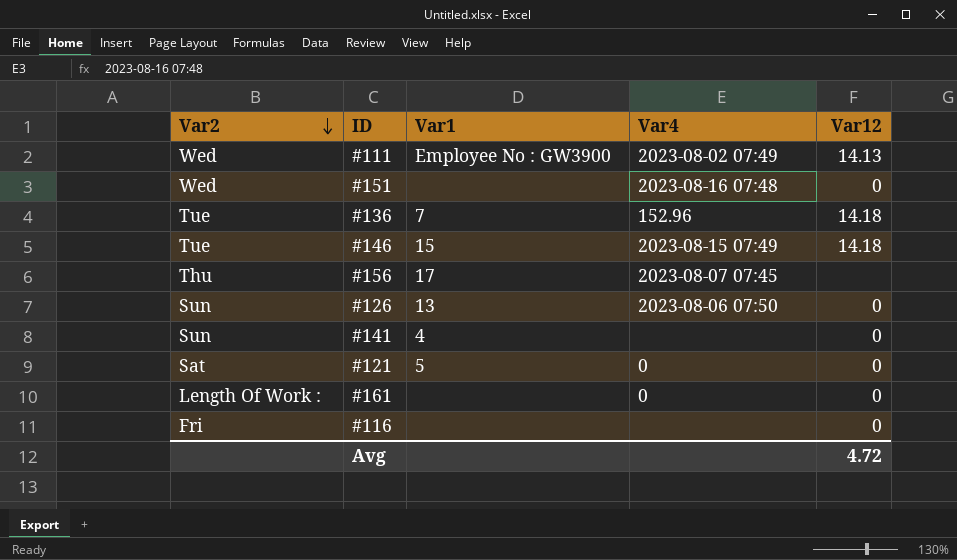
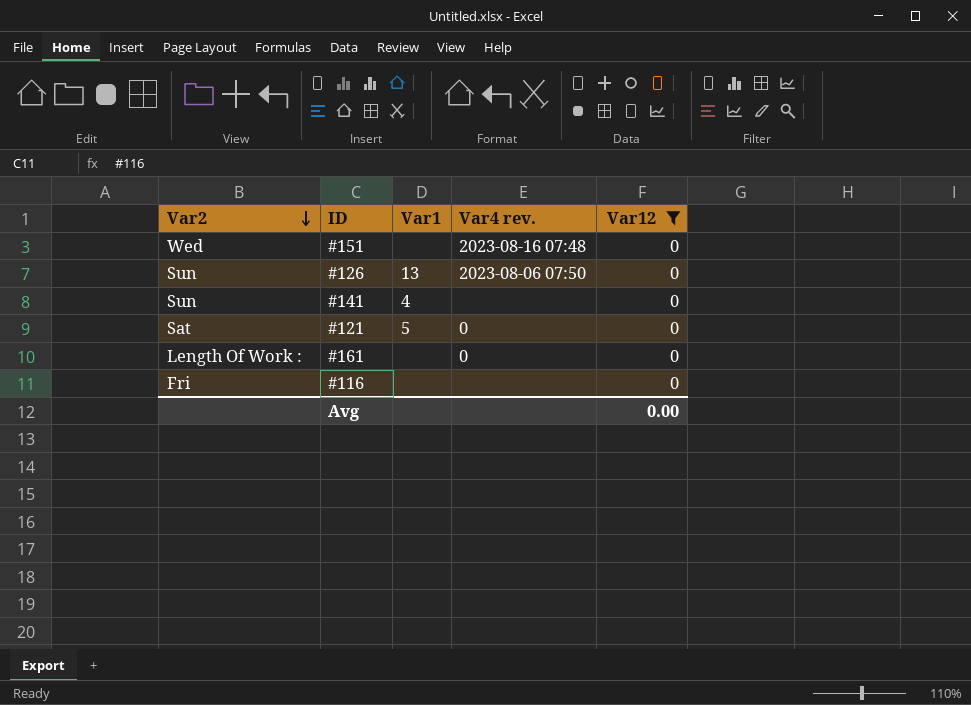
filter: none -> Var12 = 0
column name: Var4 -> Var4 rev.
Avg | Var12: 4.72 -> 0.00

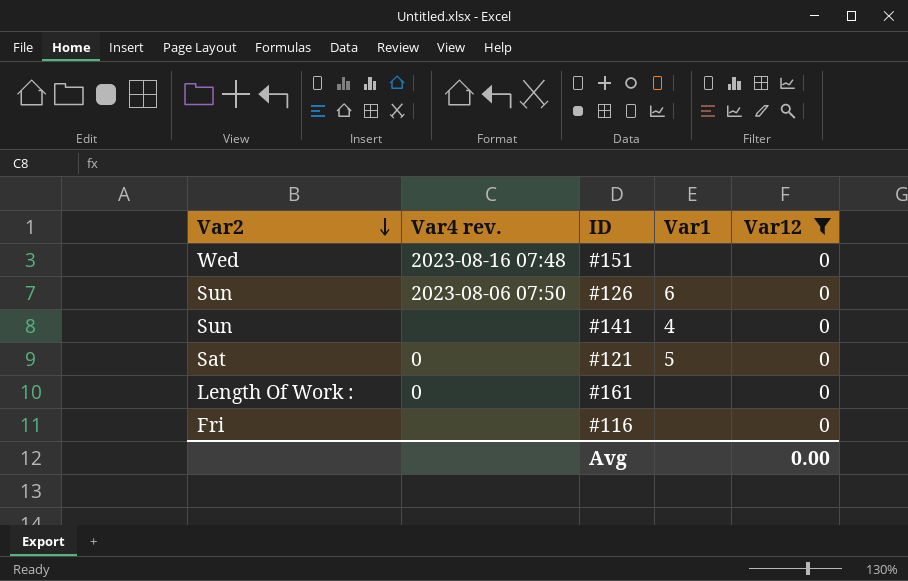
column Var4 rev. | position: 4 -> 2
#126 | Var1: 13 -> 6

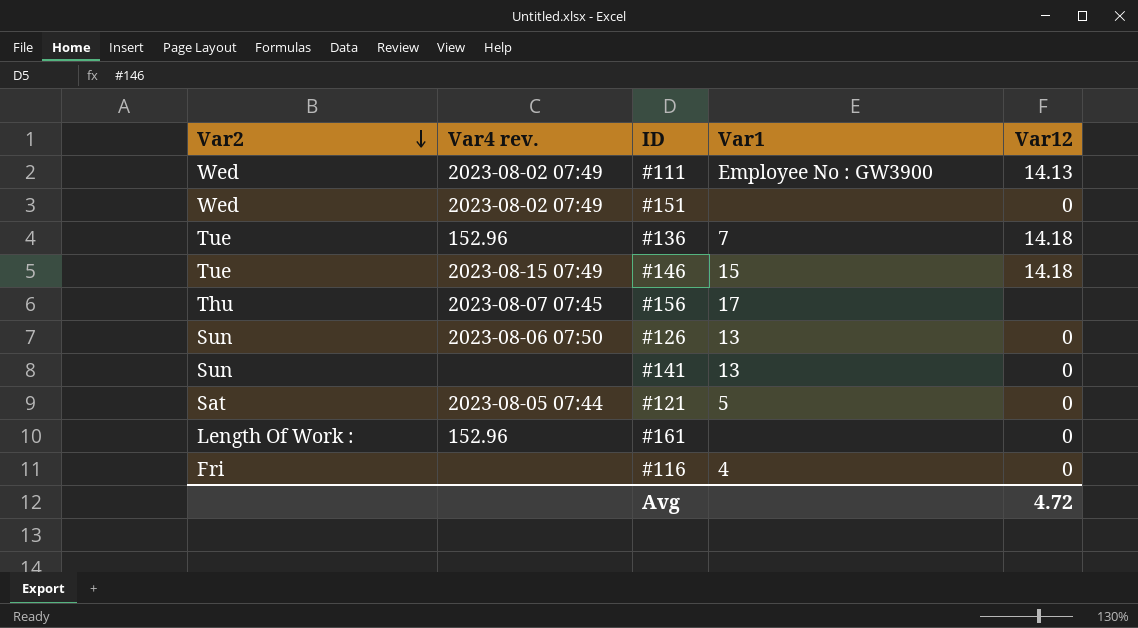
filter: Var12 = 0 -> none
#151 | Var4 rev.: 2023-08-16 07:48 -> 2023-08-02 07:49
#126 | Var1: 6 -> 13
#141 | Var1: 4 -> 13
#121 | Var4 rev.: 0 -> 2023-08-05 07:44
#161 | Var4 rev.: 0 -> 152.96
#116 | Var1: none -> 4
Avg | Var12: 0.00 -> 4.72

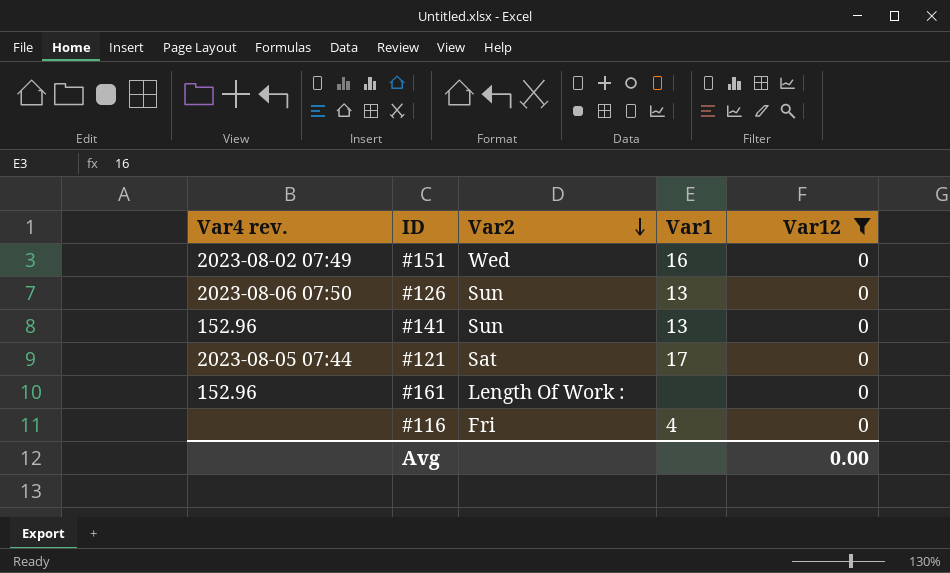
filter: none -> Var12 = 0
column Var2 | position: 1 -> 3
#151 | Var1: none -> 16
#141 | Var4 rev.: none -> 152.96
#121 | Var1: 5 -> 17
Avg | Var12: 4.72 -> 0.00

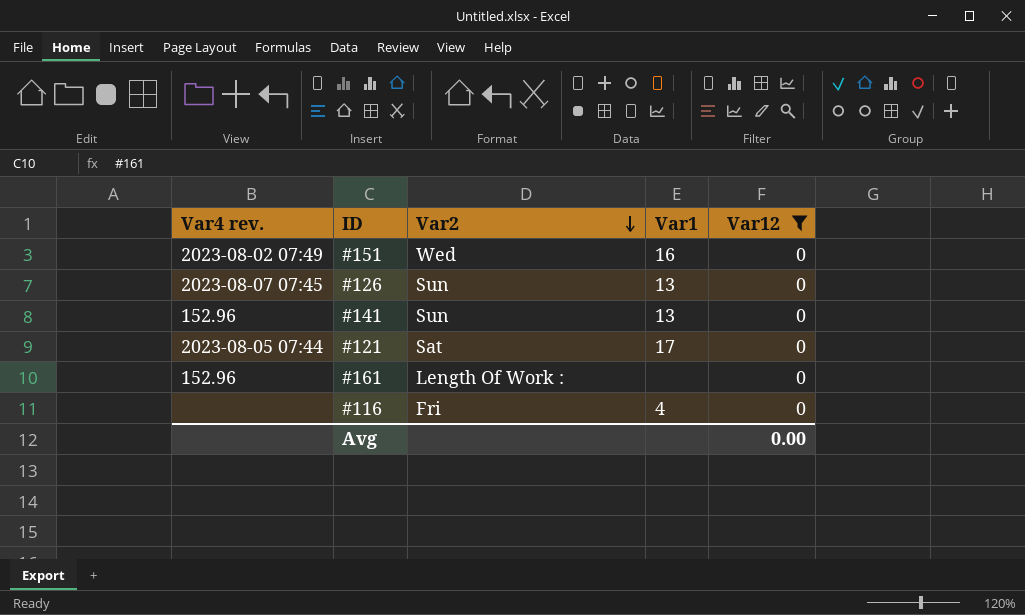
#126 | Var4 rev.: 2023-08-06 07:50 -> 2023-08-07 07:45

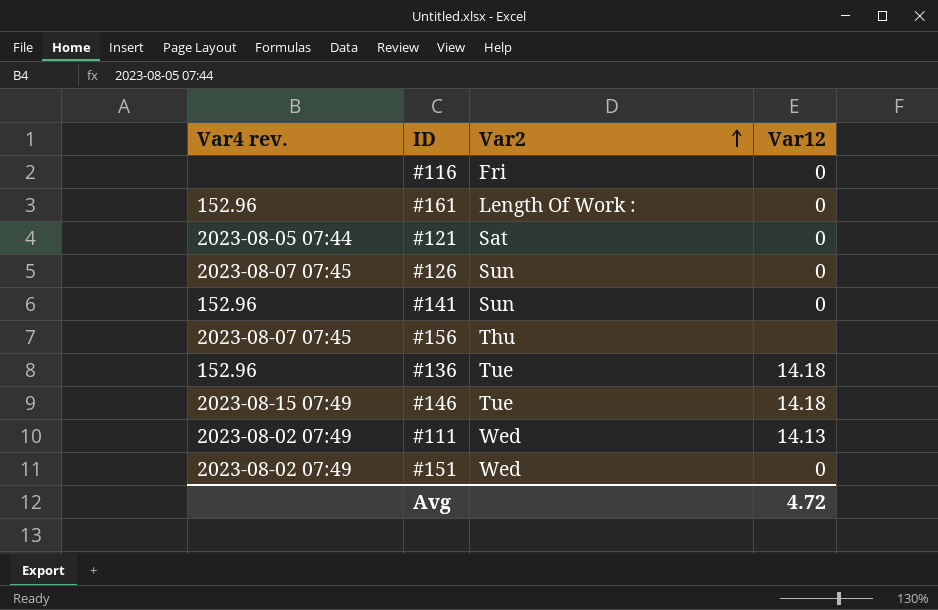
filter: Var12 = 0 -> none
row order: Var2 descending -> Var2 ascending
column Var1 | position: 4 -> none
Avg | Var12: 0.00 -> 4.72

